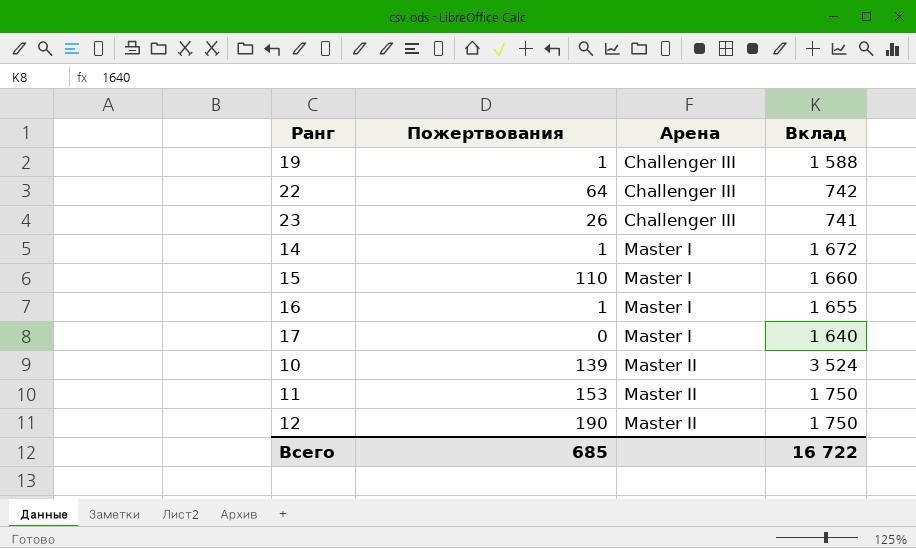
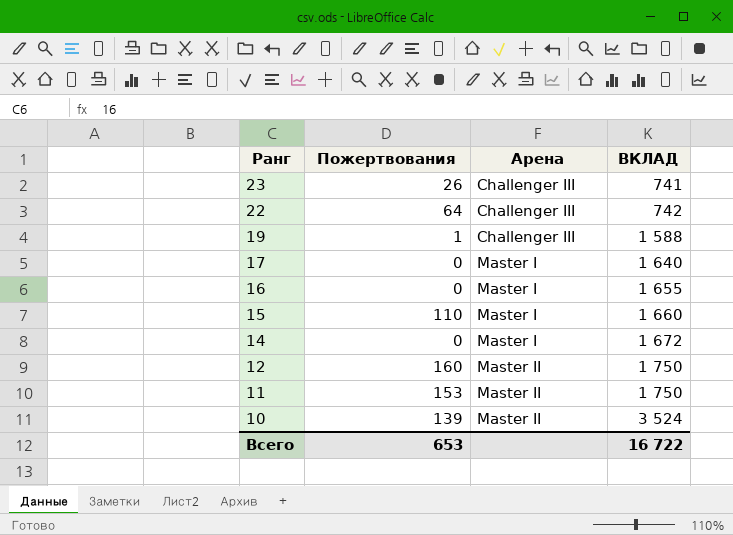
row order: Арена ascending -> Ранг descending
column name: Вклад -> ВКЛАД
16 | Пожертвования: 1 -> 0
14 | Пожертвования: 1 -> 0
12 | Пожертвования: 190 -> 160
Всего | Пожертвования: 685 -> 653

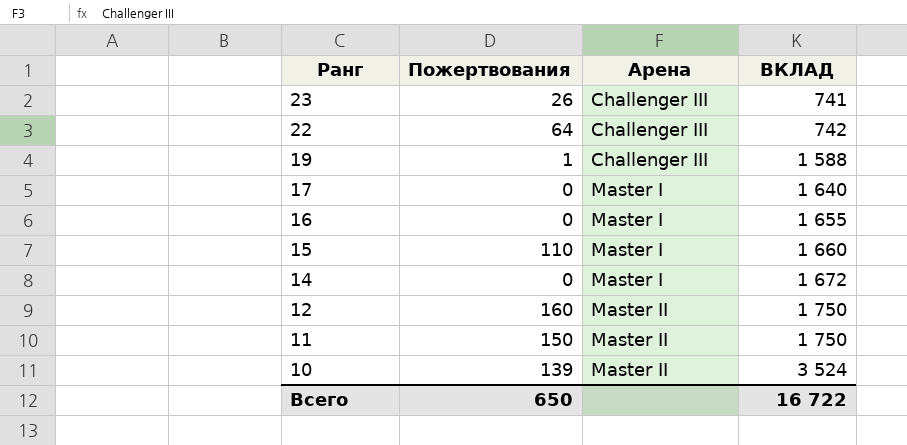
11 | Пожертвования: 153 -> 150
Всего | Пожертвования: 653 -> 650

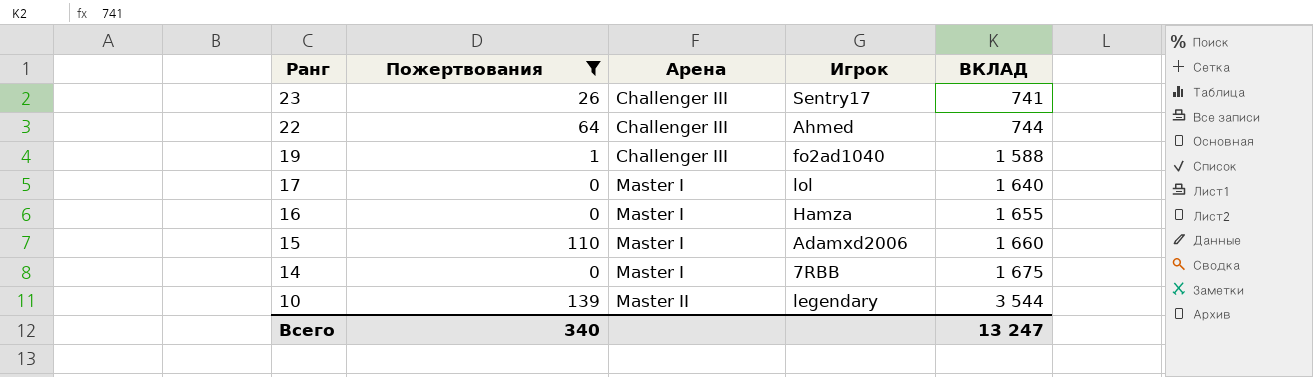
filter: none -> Пожертвования <= 139
column Игрок | position: none -> 4
22 | ВКЛАД: 742 -> 744
14 | ВКЛАД: 1 672 -> 1 675
10 | ВКЛАД: 3 524 -> 3 544
Всего | Пожертвования: 650 -> 340
Всего | ВКЛАД: 16 722 -> 13 247

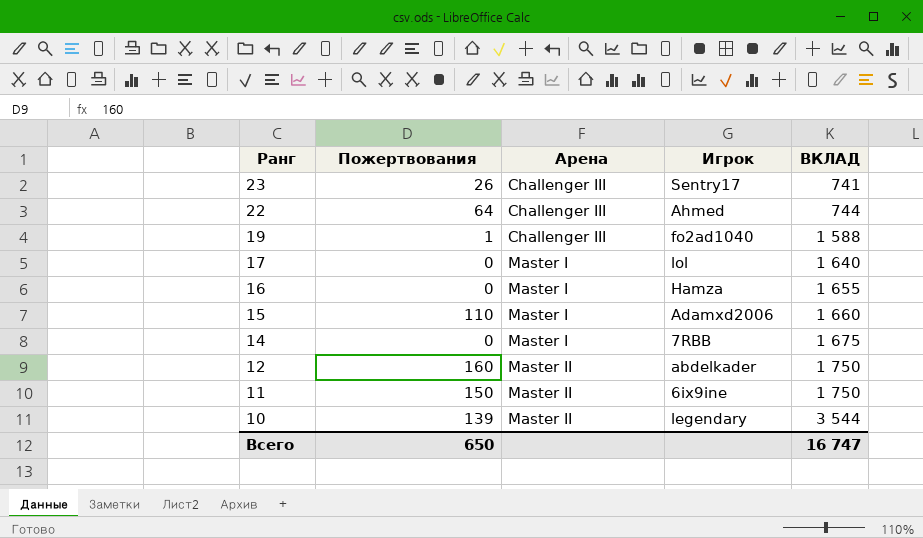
filter: Пожертвования <= 139 -> none
Всего | Пожертвования: 340 -> 650
Всего | ВКЛАД: 13 247 -> 16 747

